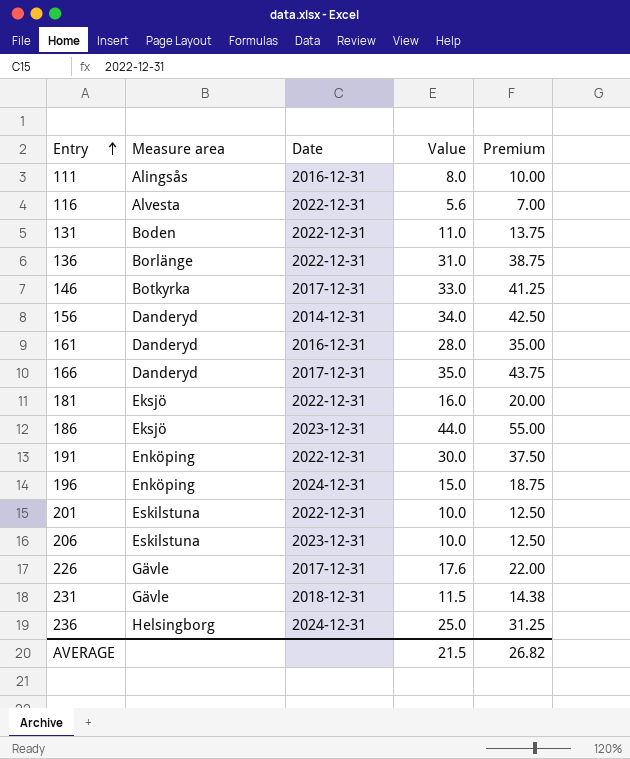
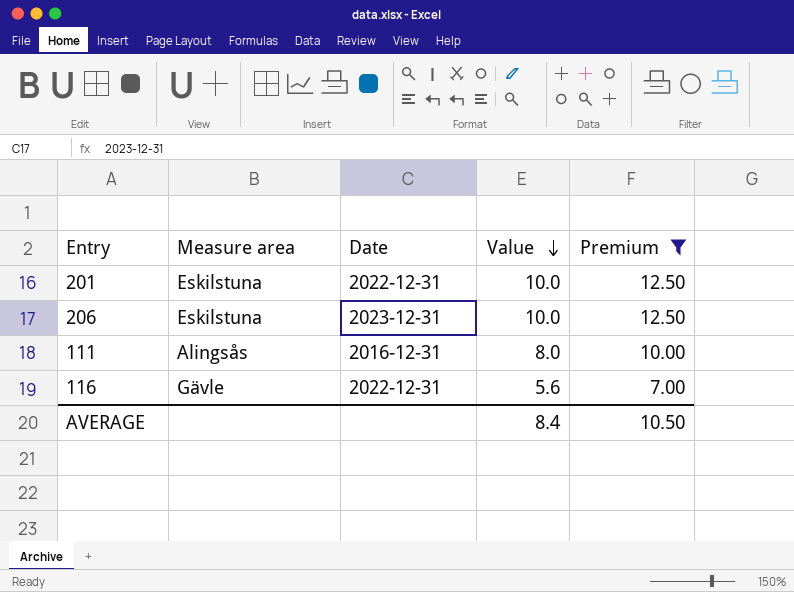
filter: none -> Premium <= 12.50
row order: Entry ascending -> Value descending
116 | Measure area: Alvesta -> Gävle
AVERAGE | Value: 21.5 -> 8.4
AVERAGE | Premium: 26.82 -> 10.50

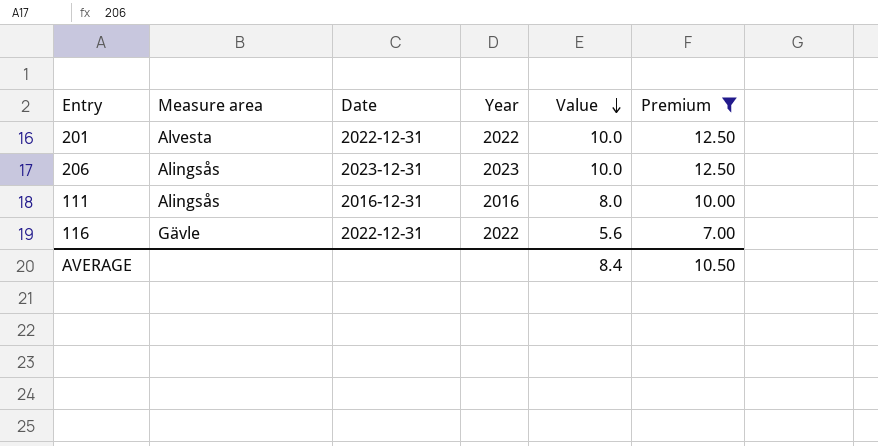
column Year | position: none -> 4
201 | Measure area: Eskilstuna -> Alvesta
206 | Measure area: Eskilstuna -> Alingsås

